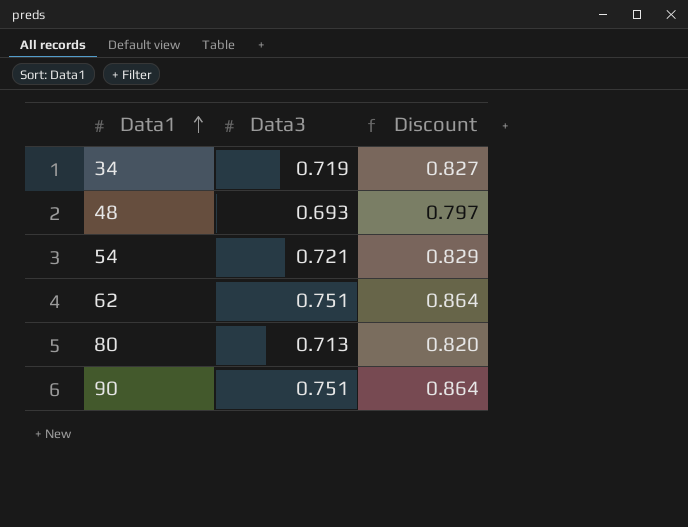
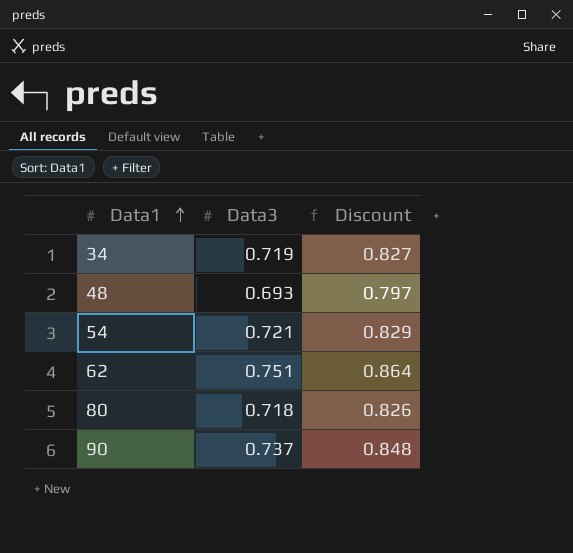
80 | Data3: 0.713 -> 0.718
80 | Discount: 0.820 -> 0.826
90 | Data3: 0.751 -> 0.737
90 | Discount: 0.864 -> 0.848

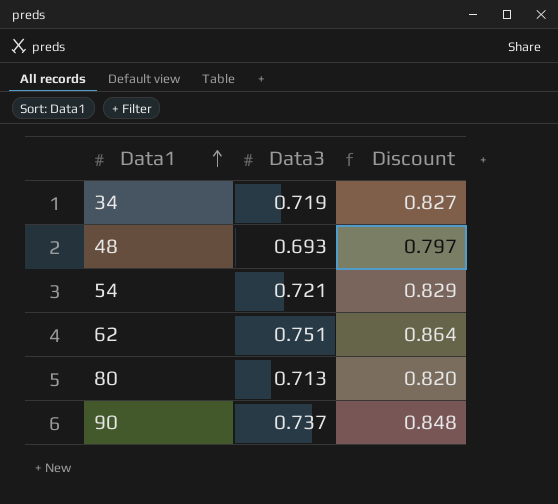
80 | Data3: 0.718 -> 0.713
80 | Discount: 0.826 -> 0.820

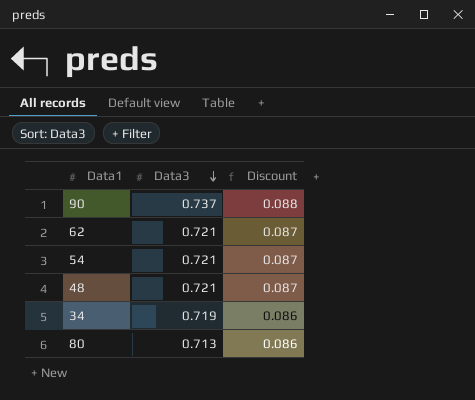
row order: Data1 ascending -> Data3 descending
column Discount | formula: [Data3] * 1.15 -> [Data3] * 0.12
62 | Data3: 0.751 -> 0.721
48 | Data3: 0.693 -> 0.721

